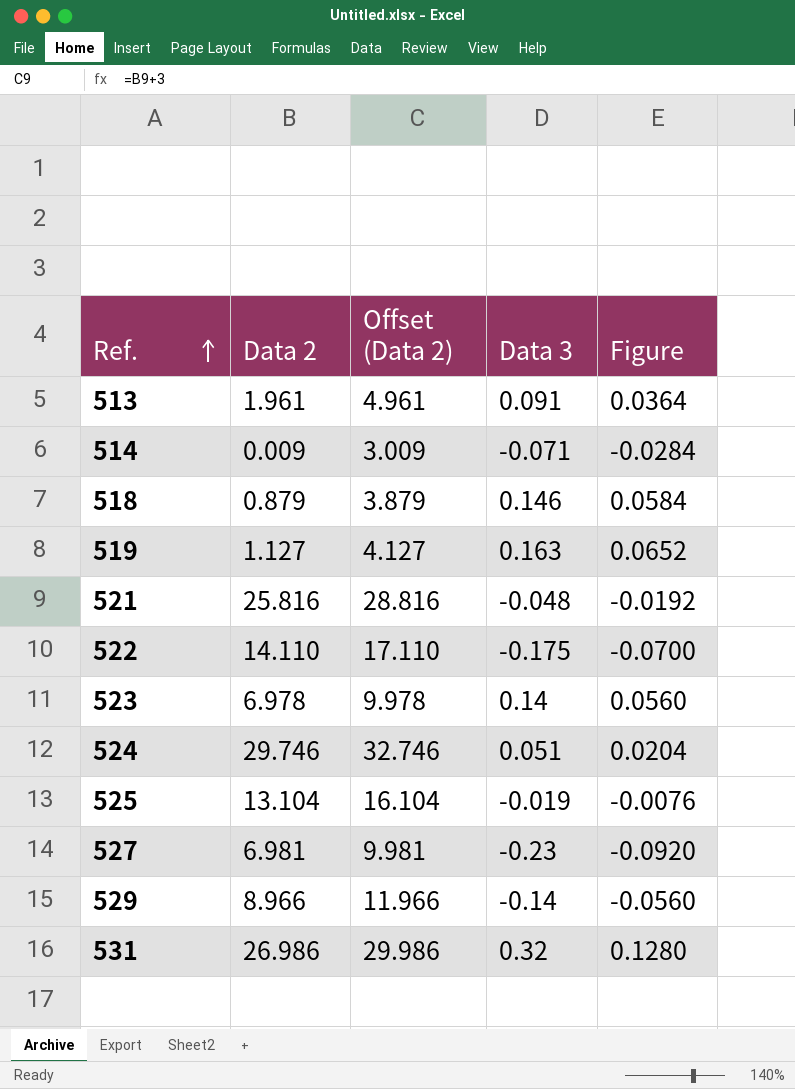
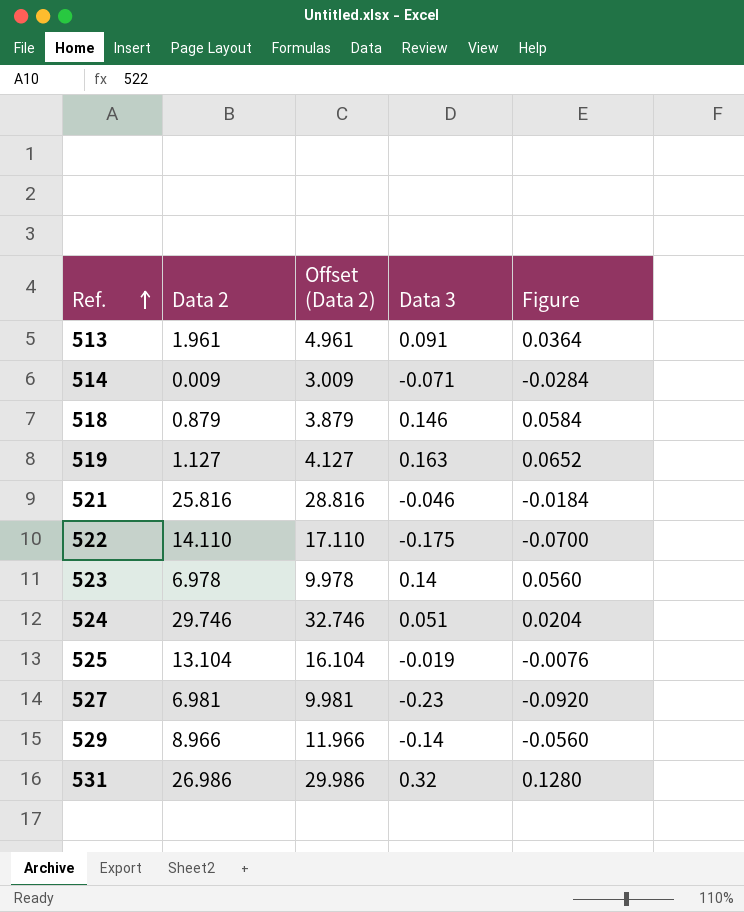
521 | Data 3: -0.048 -> -0.046
521 | Figure: -0.0192 -> -0.0184

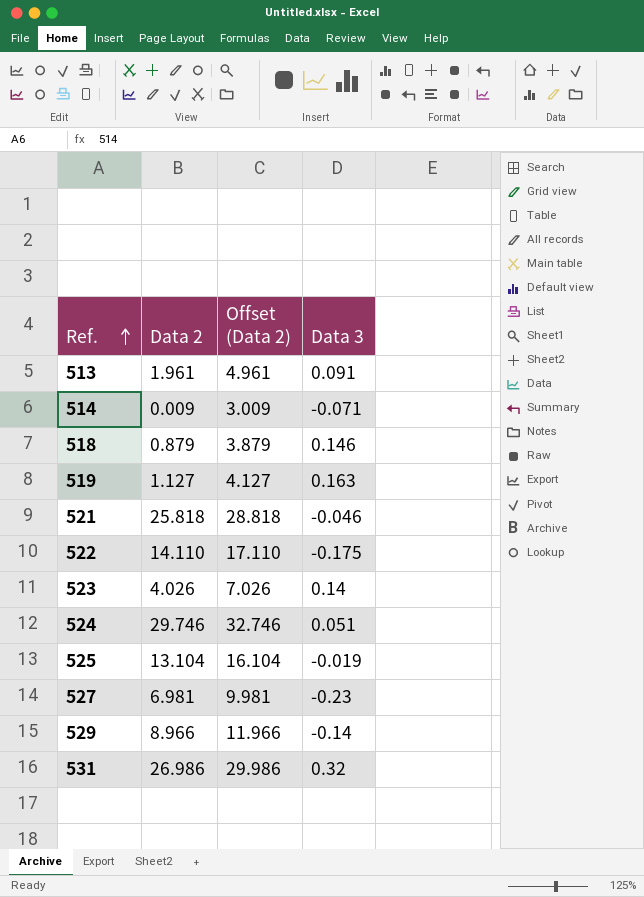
column Figure | formula: [Data 3] * 0.4 -> none
521 | Data 2: 25.816 -> 25.818
521 | Offset (Data 2): 28.816 -> 28.818
523 | Data 2: 6.978 -> 4.026
523 | Offset (Data 2): 9.978 -> 7.026

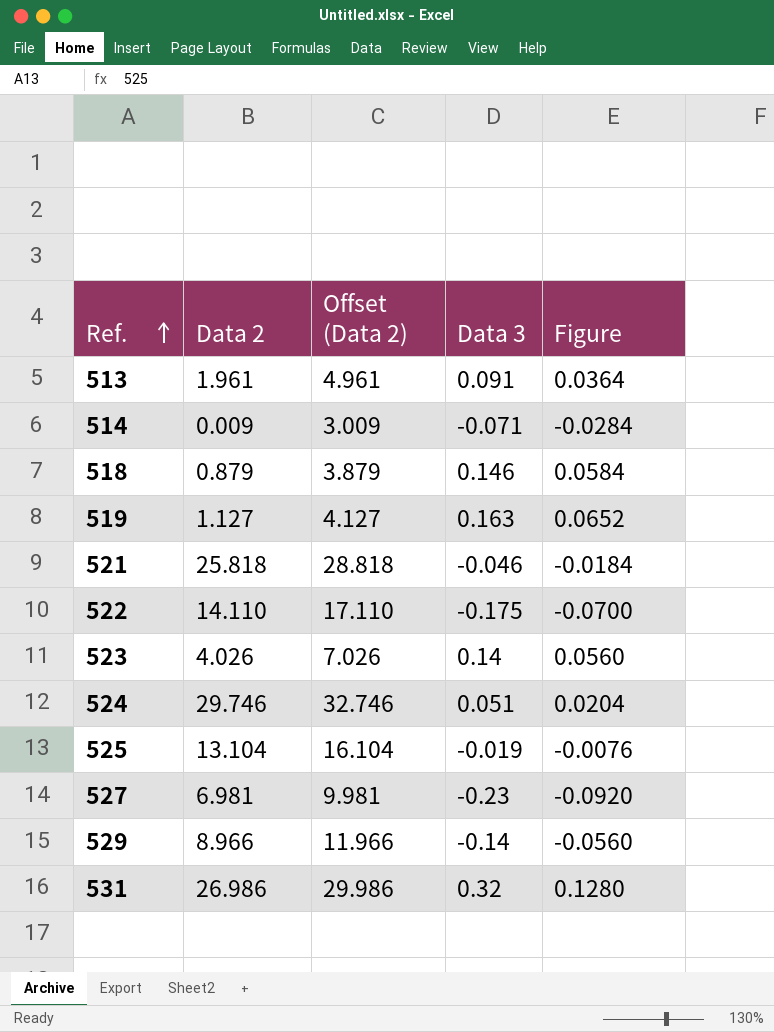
column Figure | formula: none -> [Data 3] * 0.4

